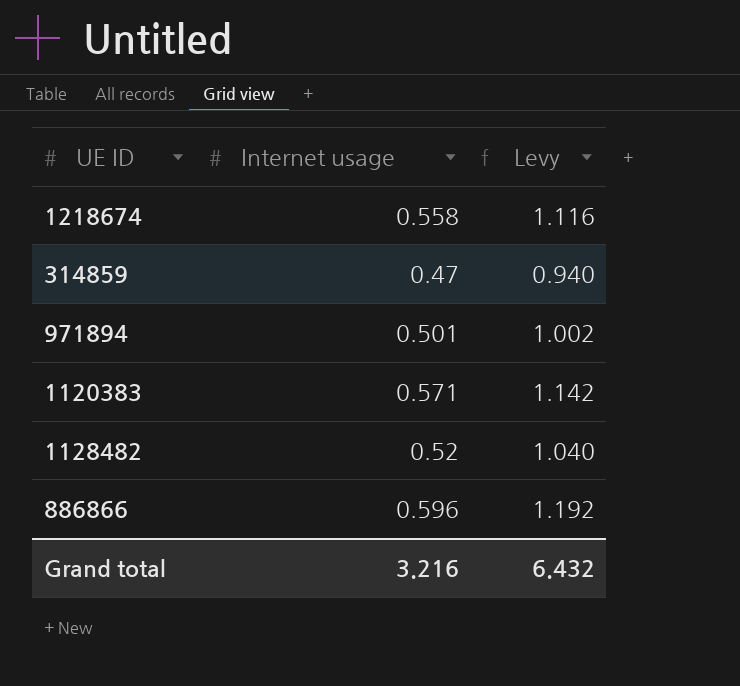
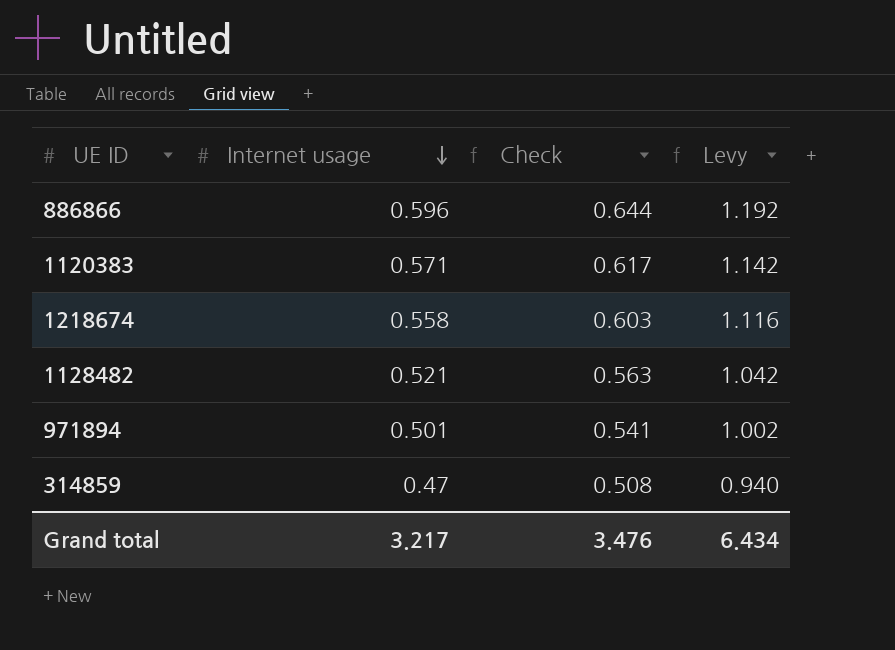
row order: none -> Internet usage descending
column Check | formula: none -> [Internet usage] * 1.08
1128482 | Internet usage: 0.52 -> 0.521
1128482 | Levy: 1.040 -> 1.042
Grand total | Internet usage: 3.216 -> 3.217
Grand total | Levy: 6.432 -> 6.434

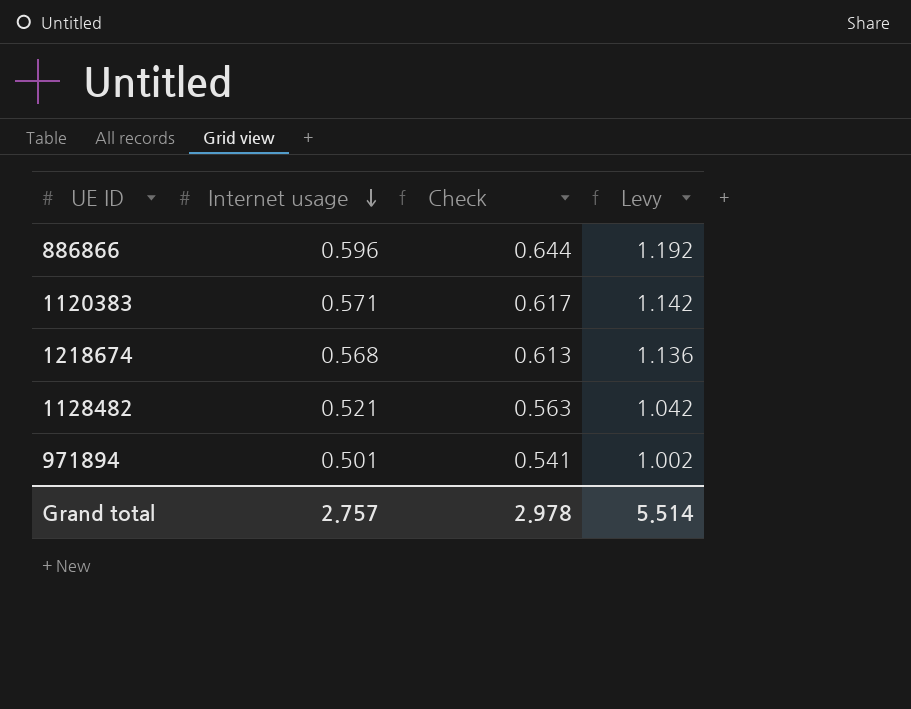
row 314859: 0.47 | 0.508 | 0.940 -> none
1218674 | Internet usage: 0.558 -> 0.568
1218674 | Check: 0.603 -> 0.613
1218674 | Levy: 1.116 -> 1.136
Grand total | Internet usage: 3.217 -> 2.757
Grand total | Check: 3.476 -> 2.978
Grand total | Levy: 6.434 -> 5.514

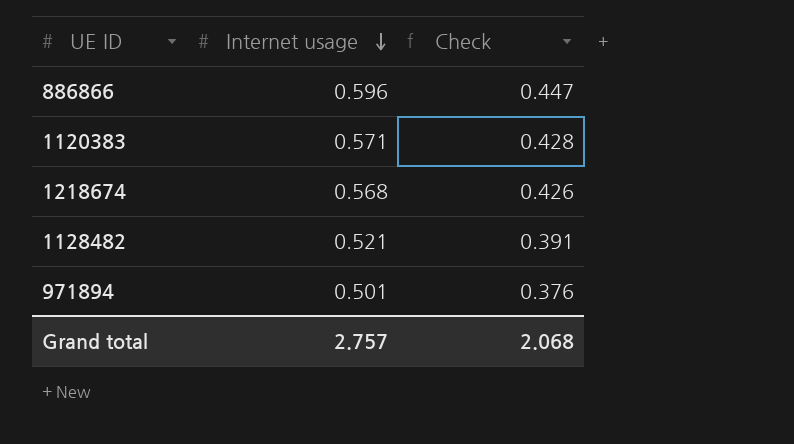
column Levy | formula: [Internet usage] * 2 -> none
column Check | formula: [Internet usage] * 1.08 -> [Internet usage] * 0.75
Grand total | Check: 2.978 -> 2.068

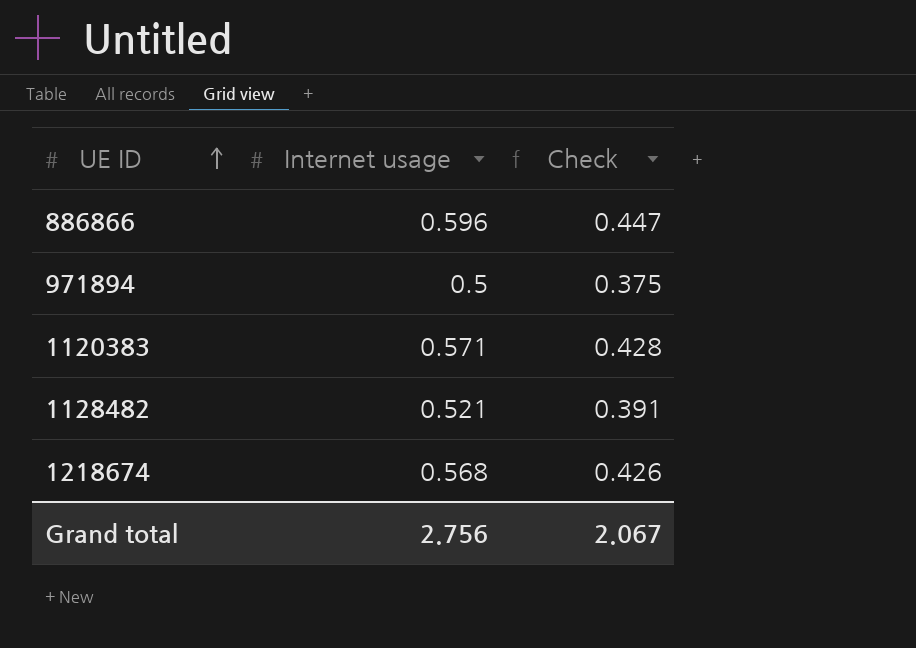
row order: Internet usage descending -> UE ID ascending
971894 | Internet usage: 0.501 -> 0.5
971894 | Check: 0.376 -> 0.375
Grand total | Internet usage: 2.757 -> 2.756
Grand total | Check: 2.068 -> 2.067

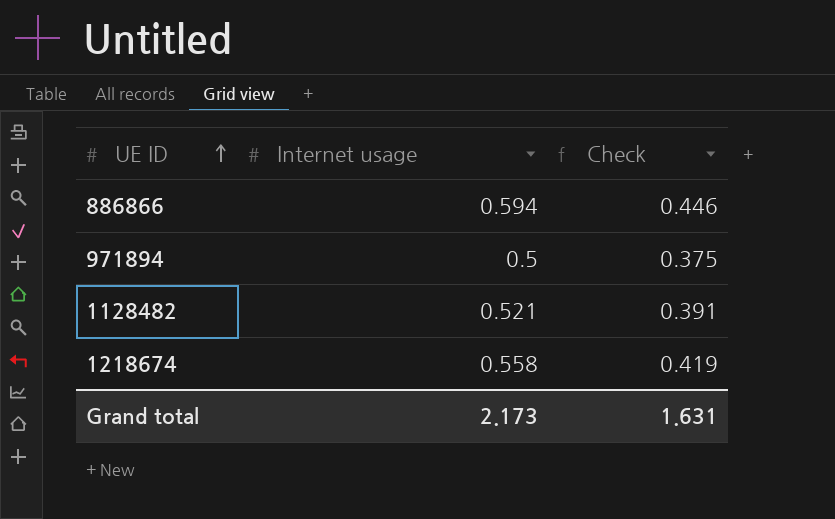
row 1120383: 0.571 | 0.428 -> none
886866 | Internet usage: 0.596 -> 0.594
886866 | Check: 0.447 -> 0.446
1218674 | Internet usage: 0.568 -> 0.558
1218674 | Check: 0.426 -> 0.419
Grand total | Internet usage: 2.756 -> 2.173
Grand total | Check: 2.067 -> 1.631

